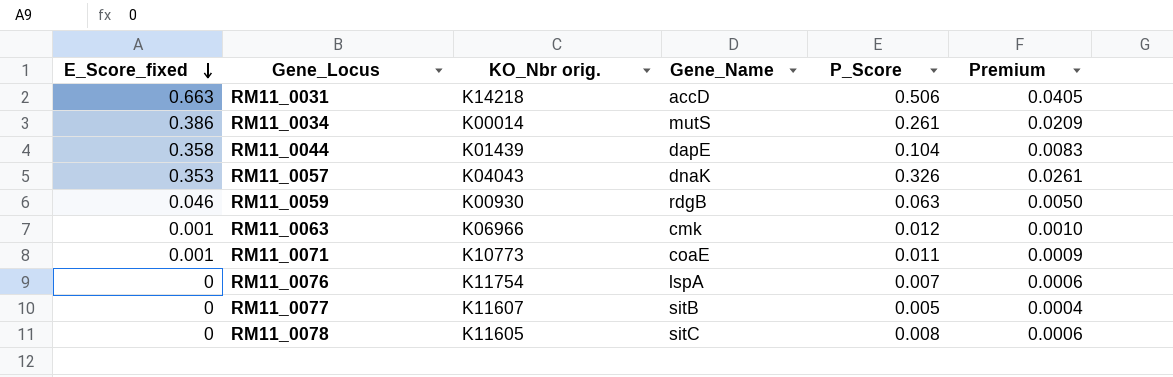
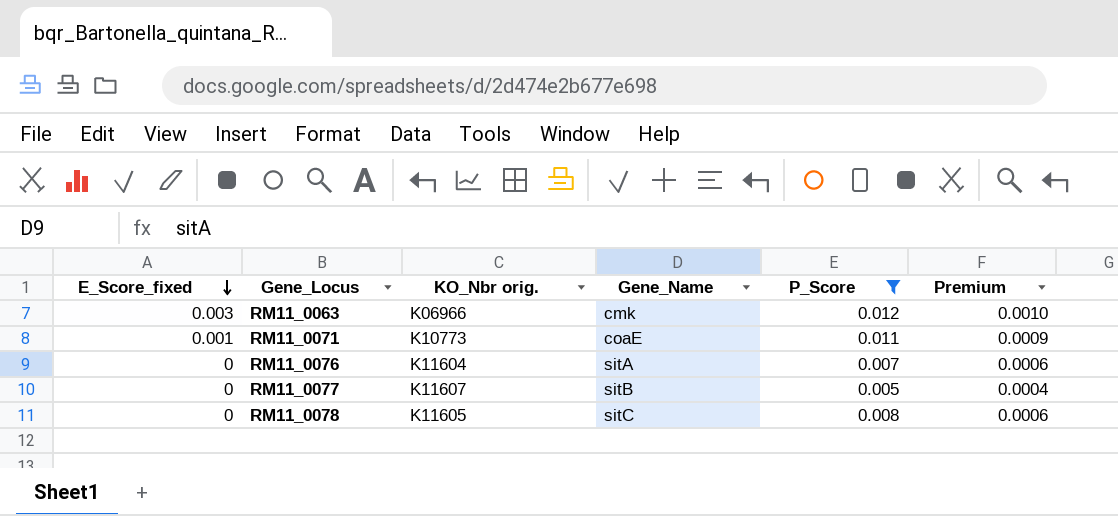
filter: none -> P_Score <= 0.012
RM11_0063 | E_Score_fixed: 0.001 -> 0.003
RM11_0076 | KO_Nbr orig.: K11754 -> K11604
RM11_0076 | Gene_Name: lspA -> sitA

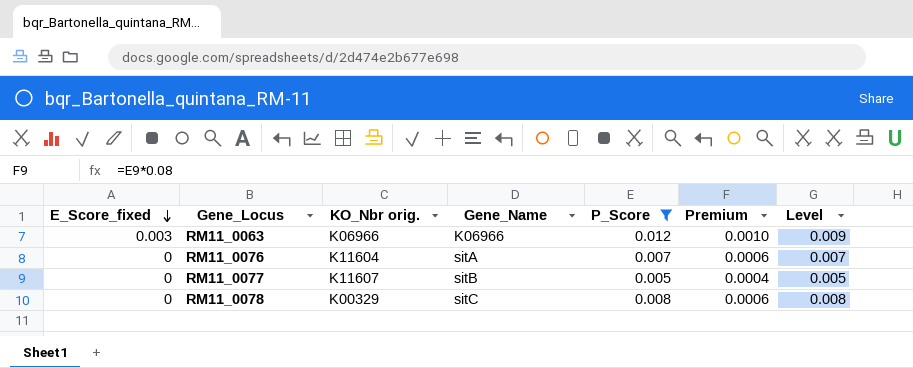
column Level | formula: none -> [P_Score] - [E_Score_fixed]
row RM11_0071: 0.001 | K10773 | coaE | 0.011 | 0.0009 -> none
RM11_0063 | Gene_Name: cmk -> K06966
RM11_0078 | KO_Nbr orig.: K11605 -> K00329

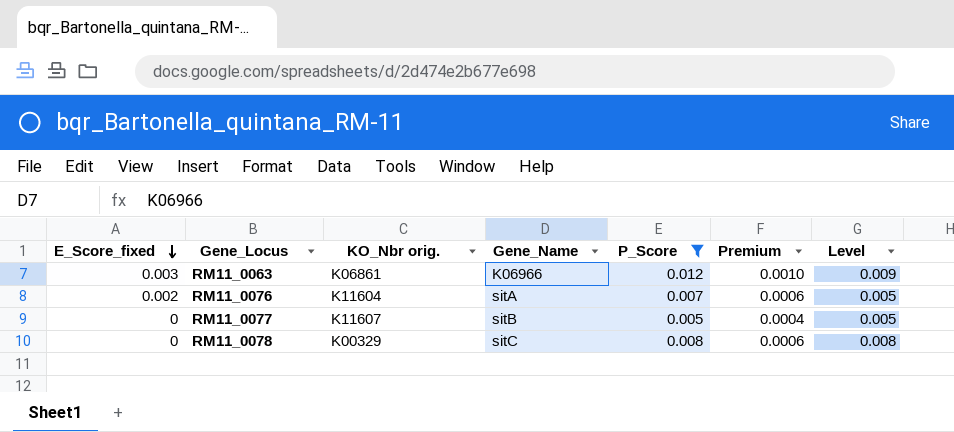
RM11_0063 | KO_Nbr orig.: K06966 -> K06861
RM11_0076 | E_Score_fixed: 0 -> 0.002
RM11_0076 | Level: 0.007 -> 0.005

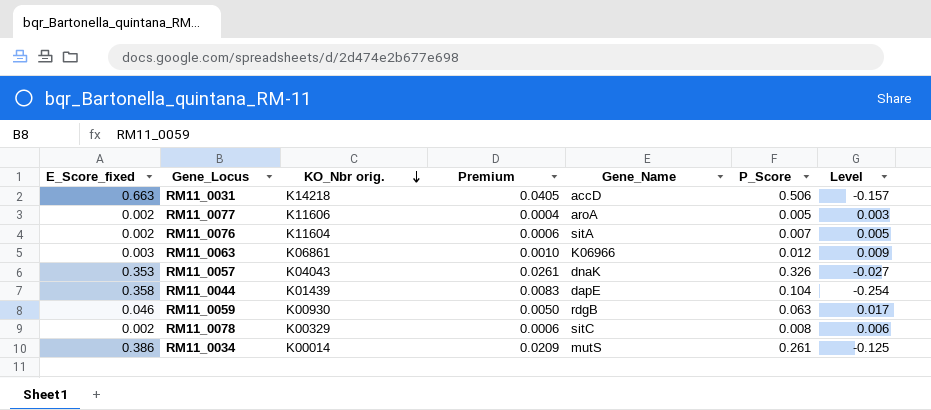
filter: P_Score <= 0.012 -> none
row order: E_Score_fixed descending -> KO_Nbr orig. descending
column Premium | position: 6 -> 4
RM11_0077 | E_Score_fixed: 0 -> 0.002
RM11_0077 | KO_Nbr orig.: K11607 -> K11606
RM11_0077 | Gene_Name: sitB -> aroA
RM11_0077 | Level: 0.005 -> 0.003
RM11_0078 | E_Score_fixed: 0 -> 0.002
RM11_0078 | Level: 0.008 -> 0.006

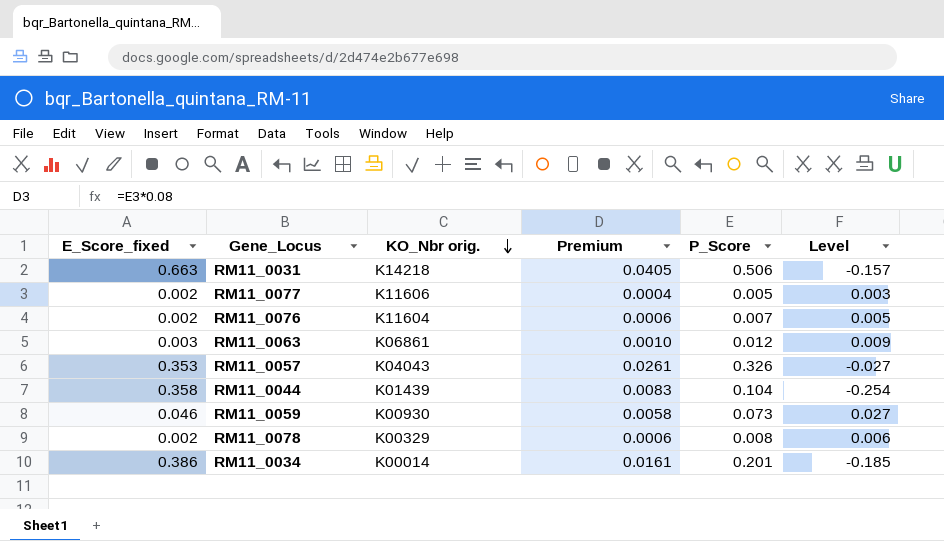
column Gene_Name | position: 5 -> none
RM11_0059 | Premium: 0.0050 -> 0.0058
RM11_0059 | P_Score: 0.063 -> 0.073
RM11_0059 | Level: 0.017 -> 0.027
RM11_0034 | Premium: 0.0209 -> 0.0161
RM11_0034 | P_Score: 0.261 -> 0.201
RM11_0034 | Level: -0.125 -> -0.185

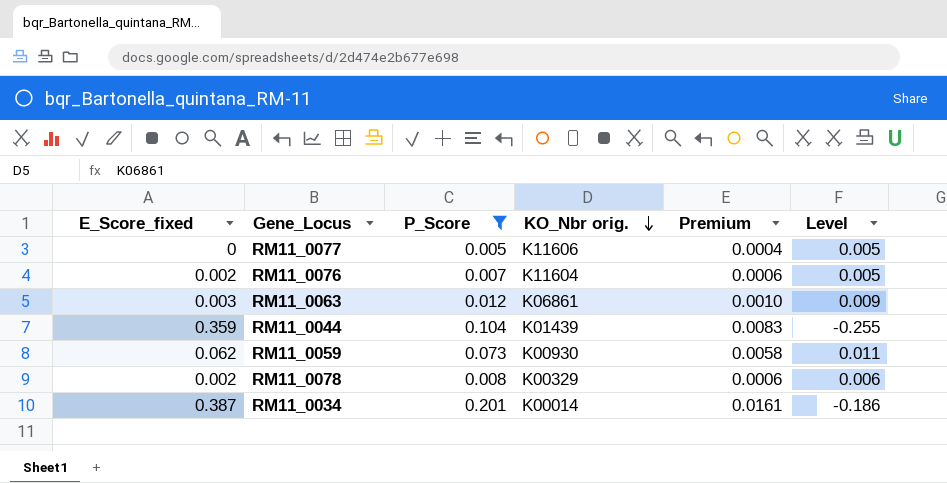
filter: none -> P_Score <= 0.201
column P_Score | position: 5 -> 3
RM11_0077 | E_Score_fixed: 0.002 -> 0
RM11_0077 | Level: 0.003 -> 0.005
RM11_0044 | E_Score_fixed: 0.358 -> 0.359
RM11_0044 | Level: -0.254 -> -0.255
RM11_0059 | E_Score_fixed: 0.046 -> 0.062
RM11_0059 | Level: 0.027 -> 0.011
RM11_0034 | E_Score_fixed: 0.386 -> 0.387
RM11_0034 | Level: -0.185 -> -0.186

